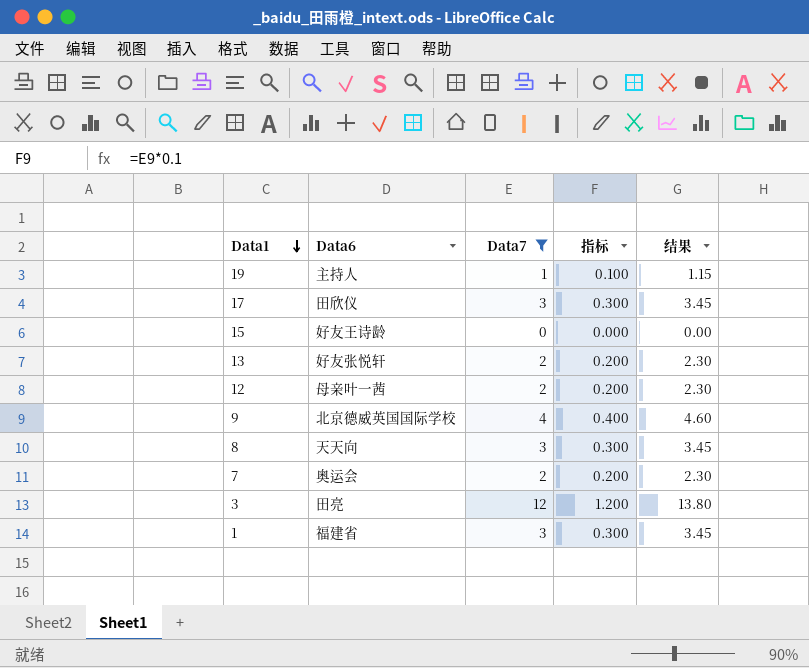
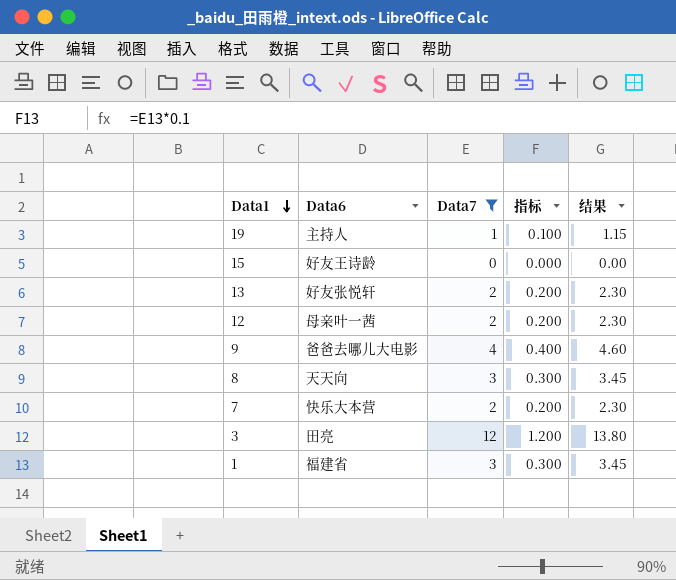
row 17: 田欣仪 | 3 | 0.300 | 3.45 -> none
9 | Data6: 北京德威英国国际学校 -> 爸爸去哪儿大电影
7 | Data6: 奥运会 -> 快乐大本营

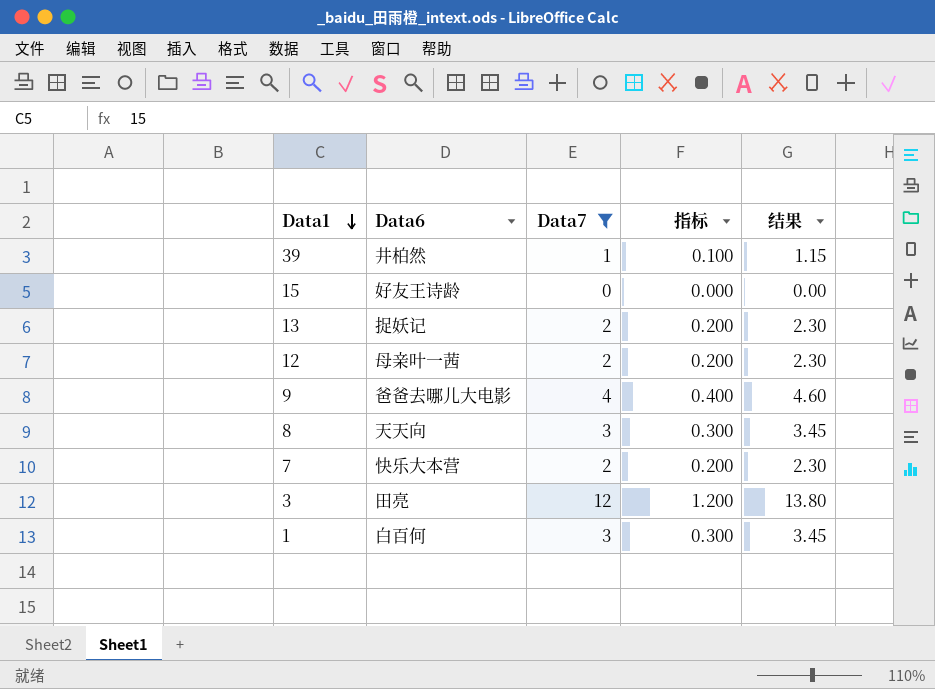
row 19: 主持人 | 1 | 0.100 | 1.15 -> none
row 39: none -> 井柏然 | 1 | 0.100 | 1.15
13 | Data6: 好友张悦轩 -> 捉妖记
1 | Data6: 福建省 -> 白百何

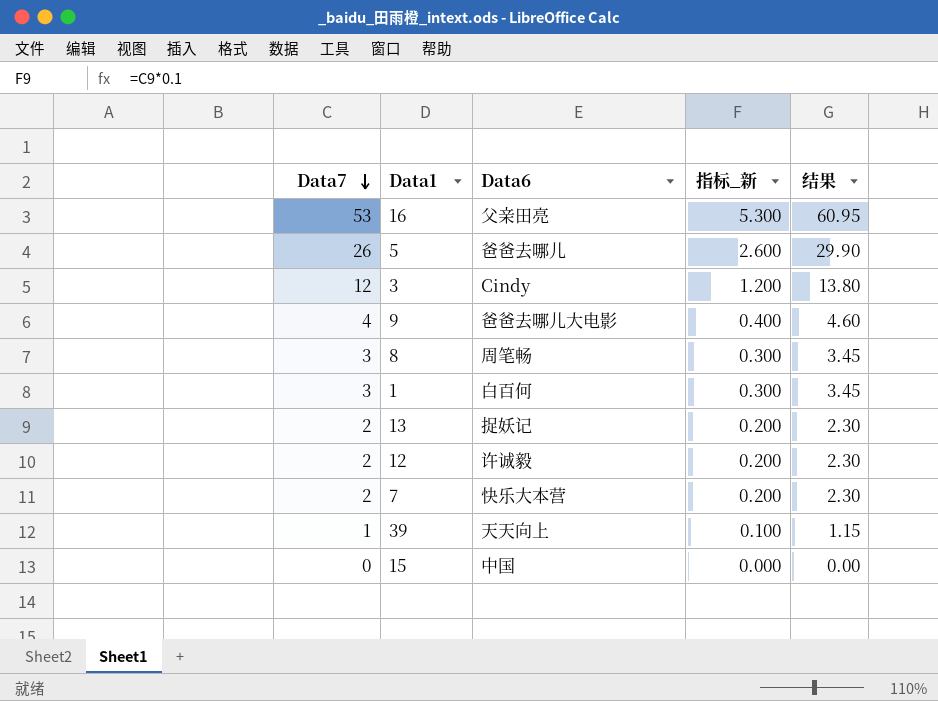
filter: Data7 <= 12 -> none
row order: Data1 descending -> Data7 descending
column Data7 | position: 3 -> 1
column name: 指标 -> 指标_新
3 | Data6: 田亮 -> Cindy
8 | Data6: 天天向 -> 周笔畅
12 | Data6: 母亲叶一茜 -> 许诚毅
39 | Data6: 井柏然 -> 天天向上
15 | Data6: 好友王诗龄 -> 中国

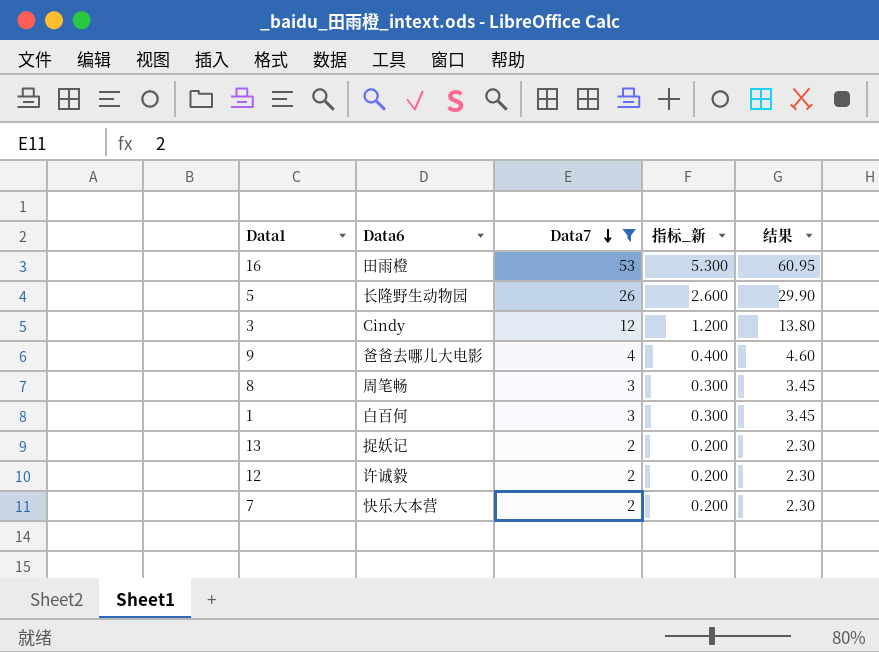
filter: none -> Data7 >= 2
column Data7 | position: 1 -> 3
16 | Data6: 父亲田亮 -> 田雨橙
5 | Data6: 爸爸去哪儿 -> 长隆野生动物园

